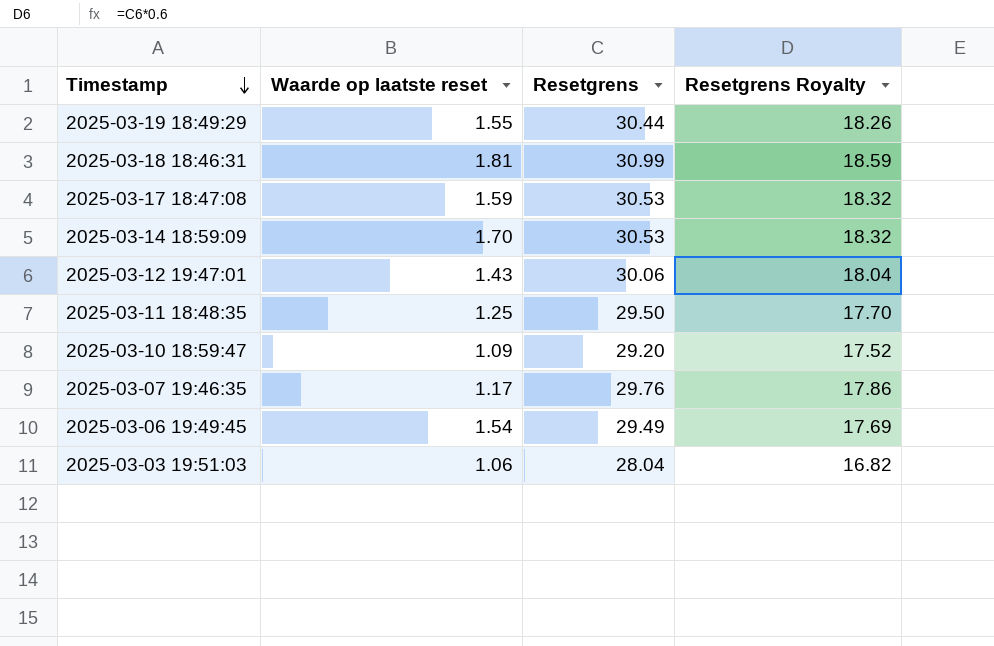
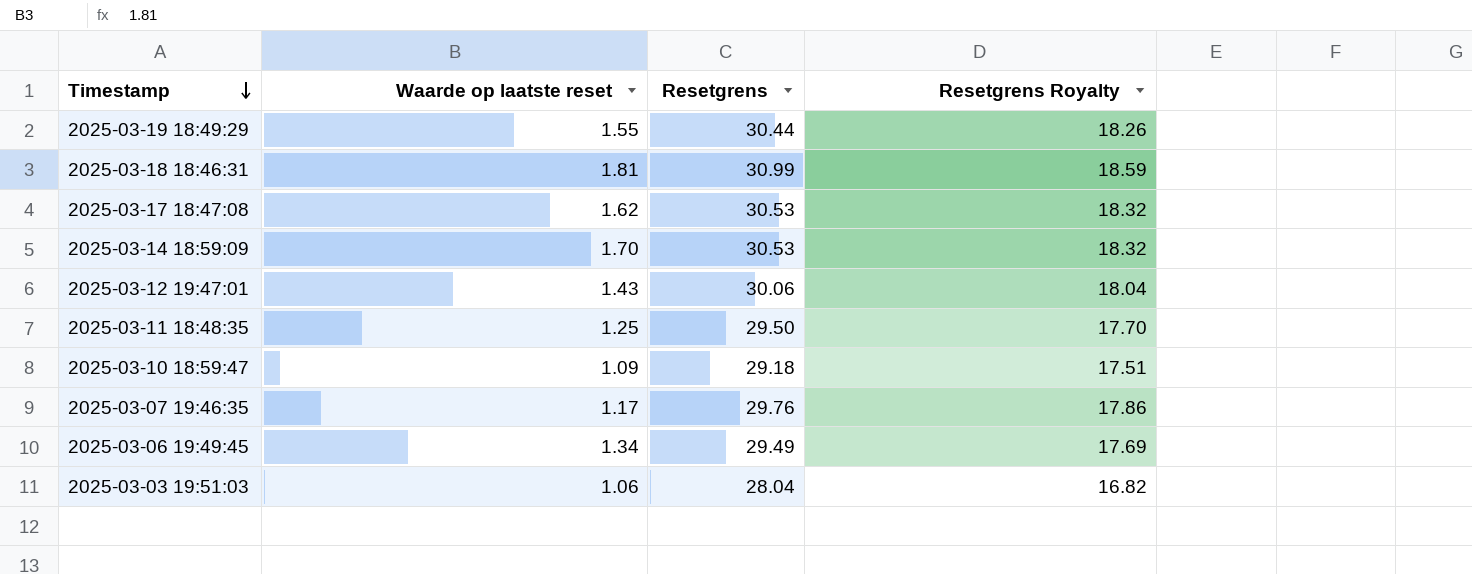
2025-03-17 18:47:08 | Waarde op laatste reset: 1.59 -> 1.62
2025-03-10 18:59:47 | Resetgrens: 29.20 -> 29.18
2025-03-10 18:59:47 | Resetgrens Royalty: 17.52 -> 17.51
2025-03-06 19:49:45 | Waarde op laatste reset: 1.54 -> 1.34

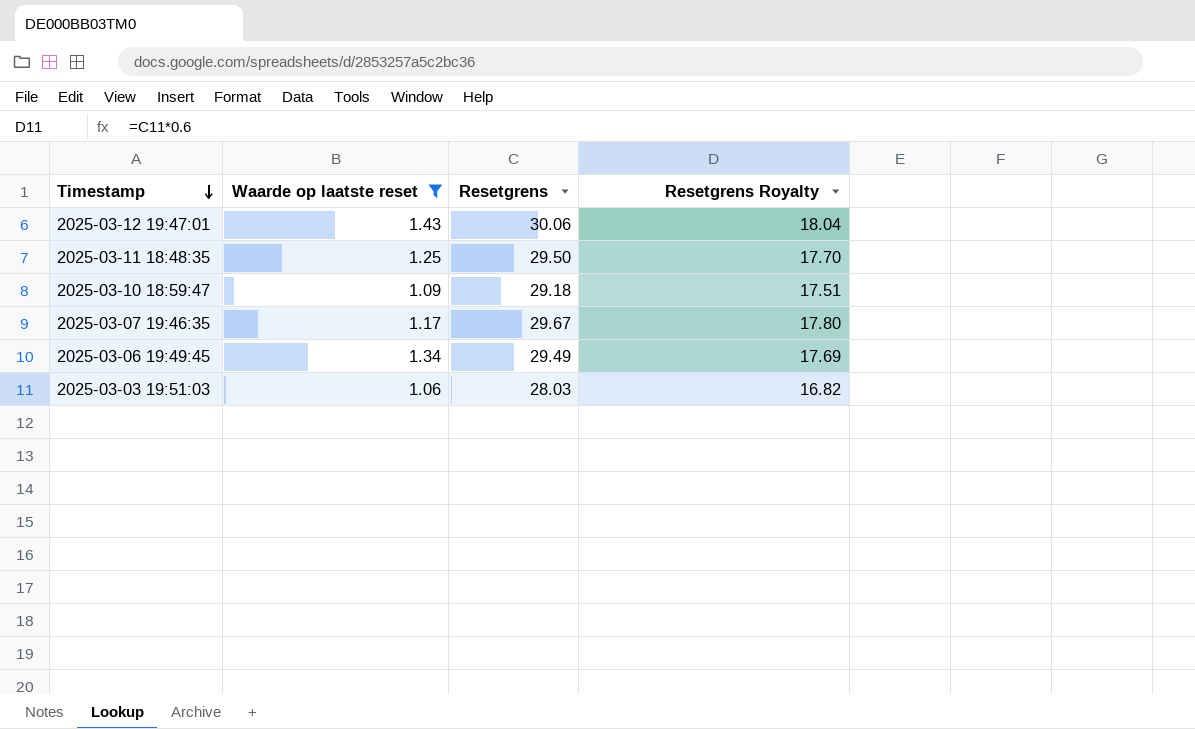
filter: none -> Waarde op laatste reset <= 1.43
2025-03-07 19:46:35 | Resetgrens: 29.76 -> 29.67
2025-03-07 19:46:35 | Resetgrens Royalty: 17.86 -> 17.80
2025-03-03 19:51:03 | Resetgrens: 28.04 -> 28.03

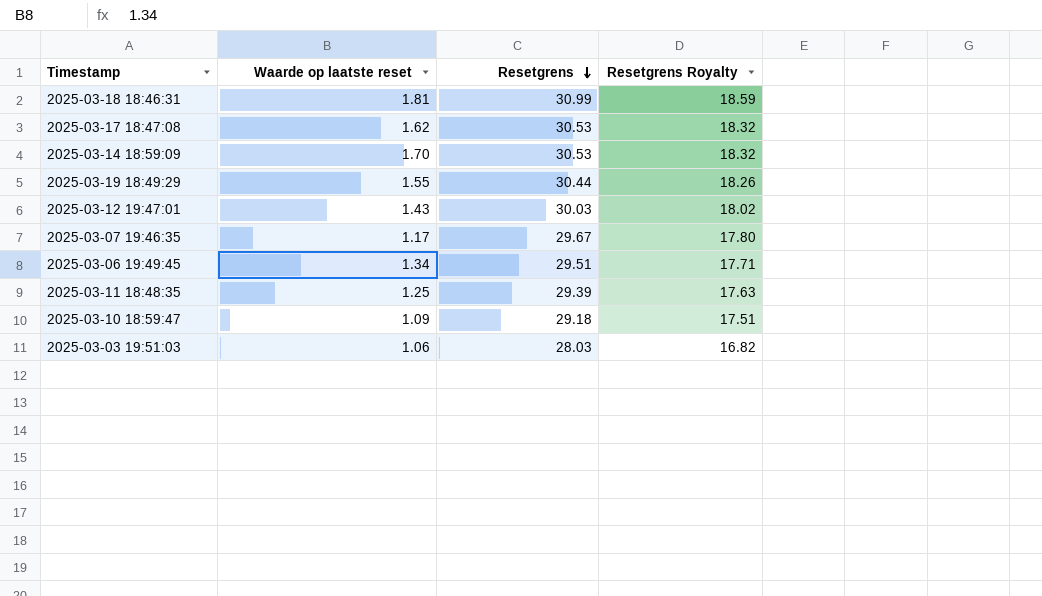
filter: Waarde op laatste reset <= 1.43 -> none
row order: Timestamp descending -> Resetgrens descending
2025-03-12 19:47:01 | Resetgrens: 30.06 -> 30.03
2025-03-12 19:47:01 | Resetgrens Royalty: 18.04 -> 18.02
2025-03-06 19:49:45 | Resetgrens: 29.49 -> 29.51
2025-03-06 19:49:45 | Resetgrens Royalty: 17.69 -> 17.71
2025-03-11 18:48:35 | Resetgrens: 29.50 -> 29.39
2025-03-11 18:48:35 | Resetgrens Royalty: 17.70 -> 17.63

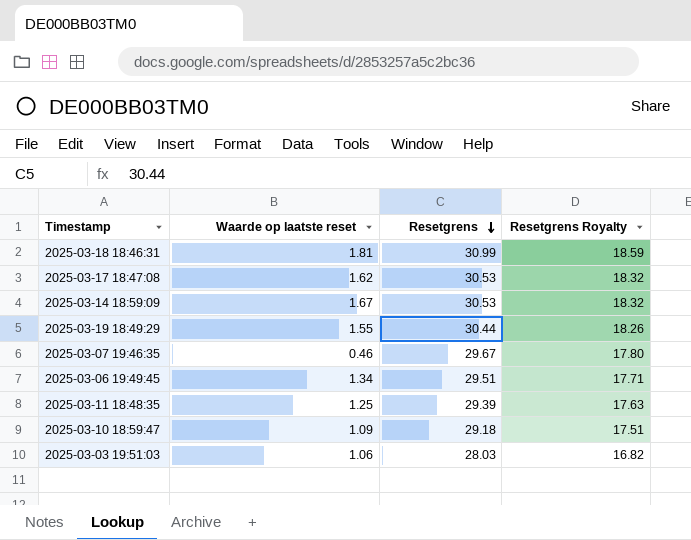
row 2025-03-12 19:47:01: 1.43 | 30.03 | 18.02 -> none
2025-03-14 18:59:09 | Waarde op laatste reset: 1.70 -> 1.67
2025-03-07 19:46:35 | Waarde op laatste reset: 1.17 -> 0.46

